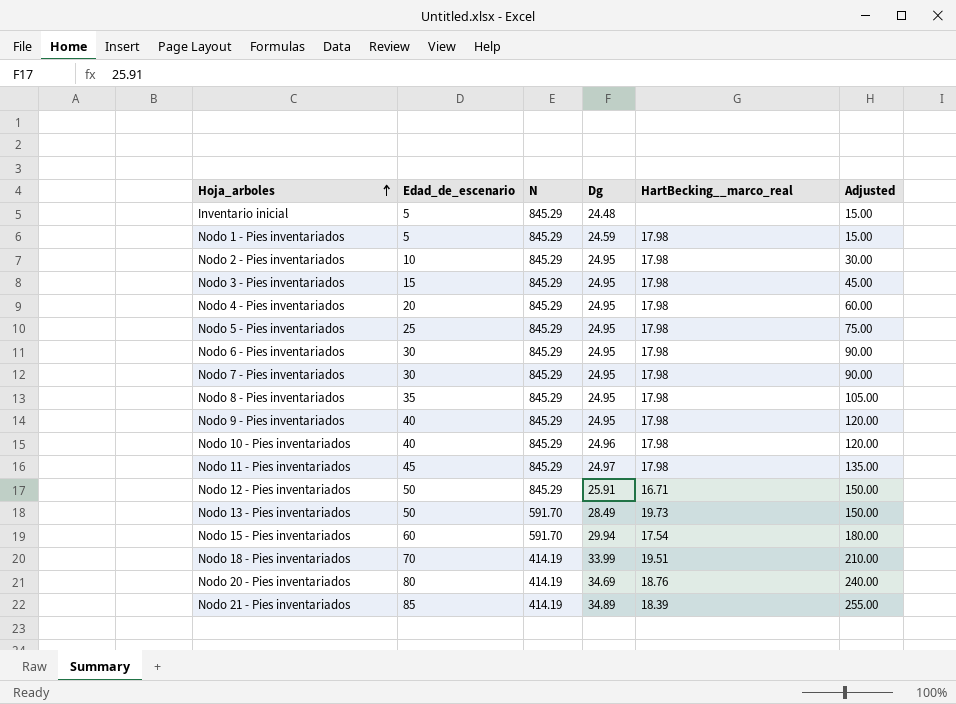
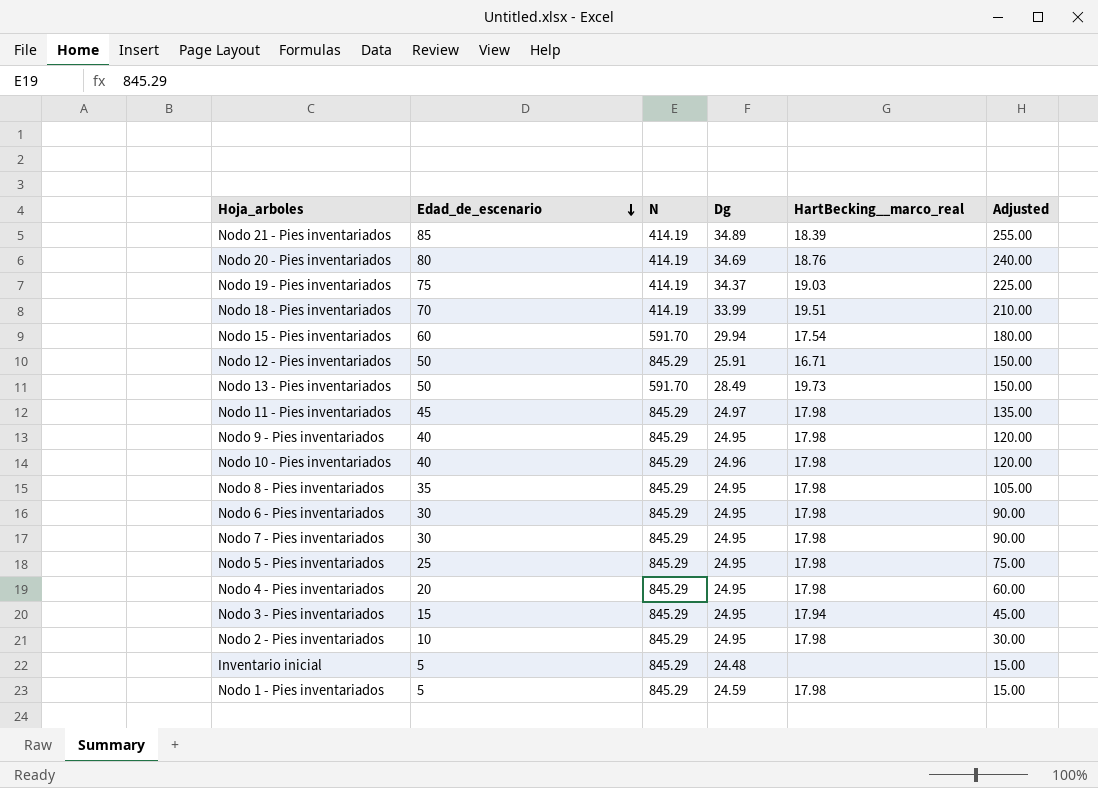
row order: Hoja_arboles ascending -> Edad_de_escenario descending
row Nodo 19 - Pies inventariados: none -> 75 | 414.19 | 34.37 | 19.03 | 225.00
Nodo 3 - Pies inventariados | HartBecking__marco_real: 17.98 -> 17.94

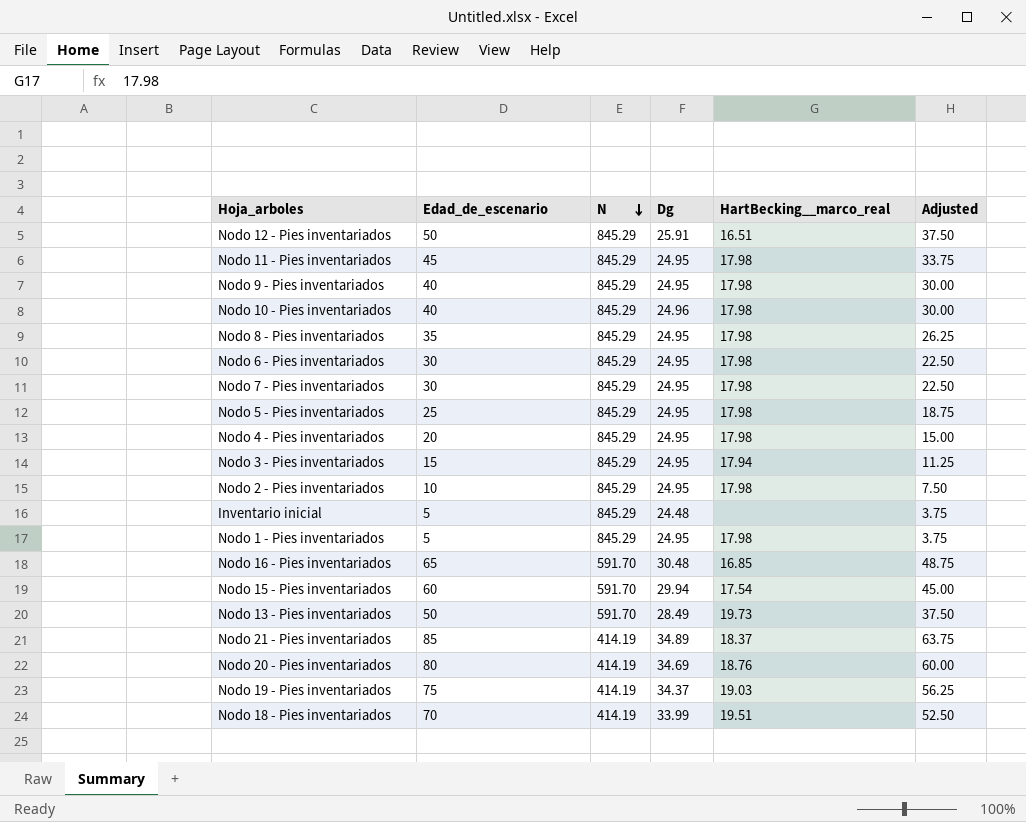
row order: Edad_de_escenario descending -> N descending
column Adjusted | formula: [Edad_de_escenario] * 3 -> [Edad_de_escenario] * 0.75
Nodo 12 - Pies inventariados | HartBecking__marco_real: 16.71 -> 16.51
Nodo 11 - Pies inventariados | Dg: 24.97 -> 24.95
Nodo 1 - Pies inventariados | Dg: 24.59 -> 24.95
row Nodo 16 - Pies inventariados: none -> 65 | 591.70 | 30.48 | 16.85 | 48.75
Nodo 21 - Pies inventariados | HartBecking__marco_real: 18.39 -> 18.37

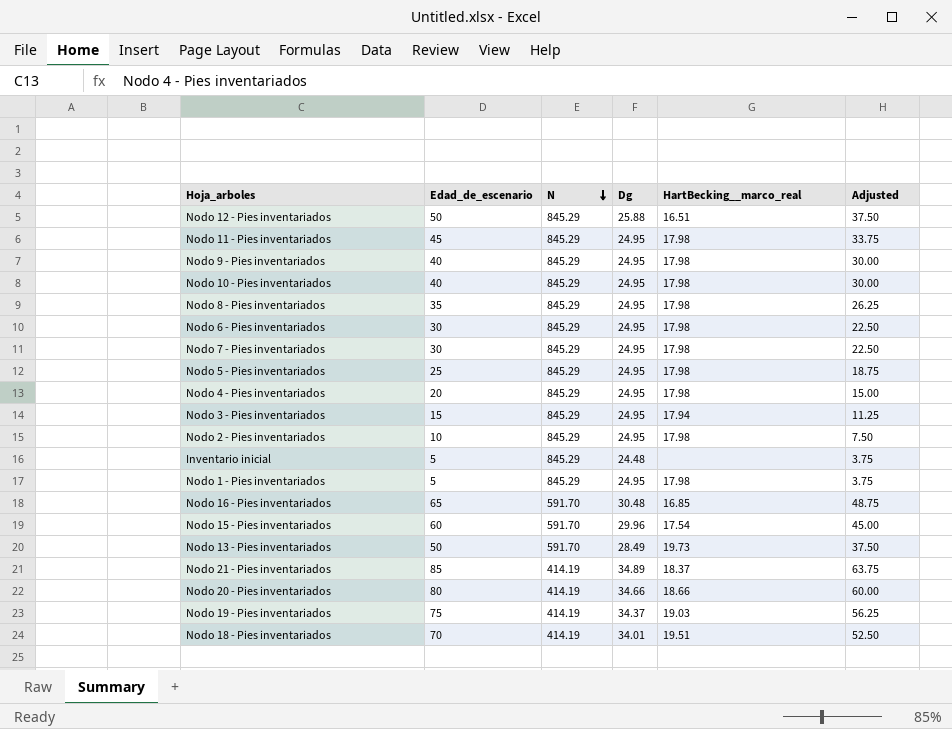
Nodo 12 - Pies inventariados | Dg: 25.91 -> 25.88
Nodo 10 - Pies inventariados | Dg: 24.96 -> 24.95
Nodo 15 - Pies inventariados | Dg: 29.94 -> 29.96
Nodo 20 - Pies inventariados | Dg: 34.69 -> 34.66
Nodo 20 - Pies inventariados | HartBecking__marco_real: 18.76 -> 18.66
Nodo 18 - Pies inventariados | Dg: 33.99 -> 34.01

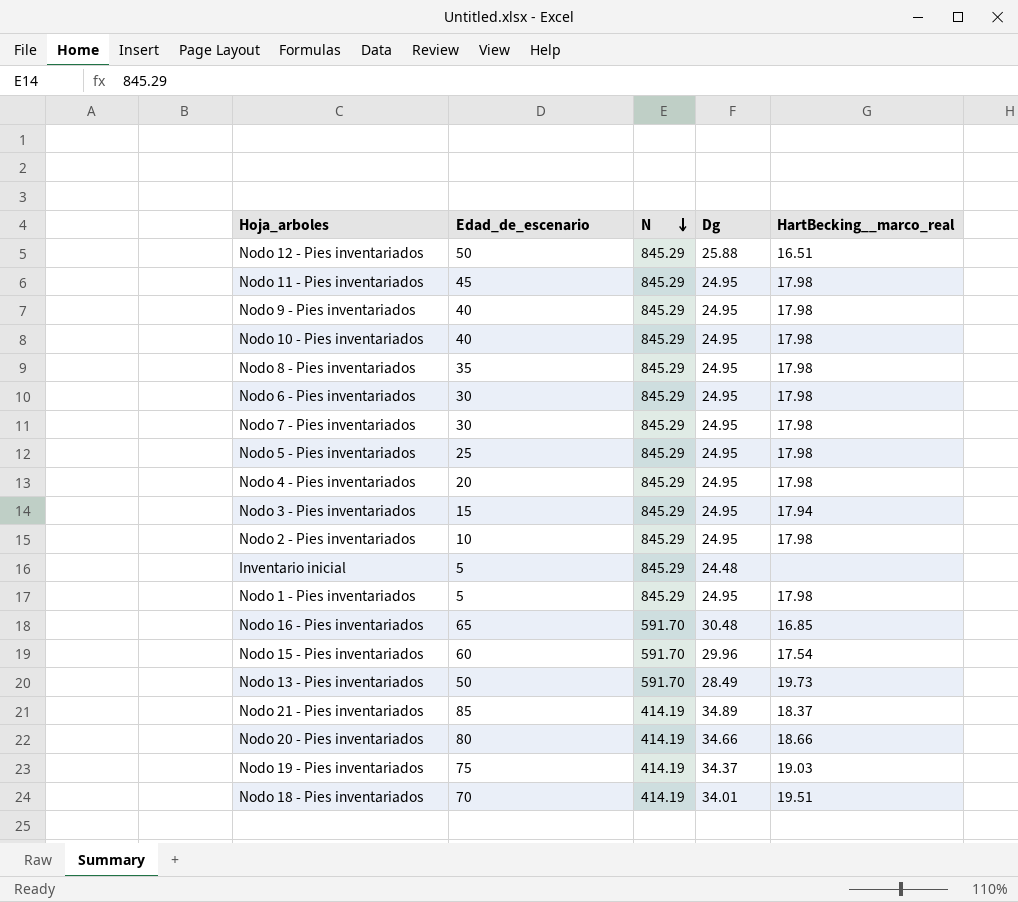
column Adjusted | formula: [Edad_de_escenario] * 0.75 -> none

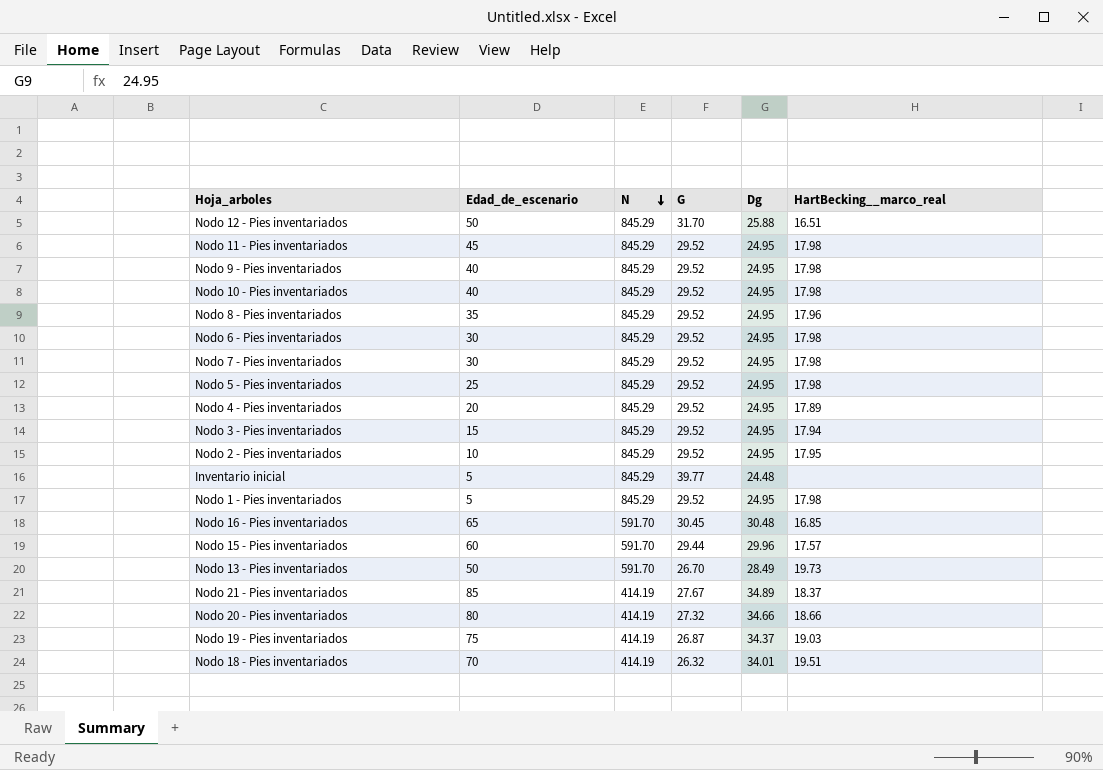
column G | position: none -> 4
Nodo 8 - Pies inventariados | HartBecking__marco_real: 17.98 -> 17.96
Nodo 4 - Pies inventariados | HartBecking__marco_real: 17.98 -> 17.89
Nodo 2 - Pies inventariados | HartBecking__marco_real: 17.98 -> 17.95
Nodo 15 - Pies inventariados | HartBecking__marco_real: 17.54 -> 17.57

